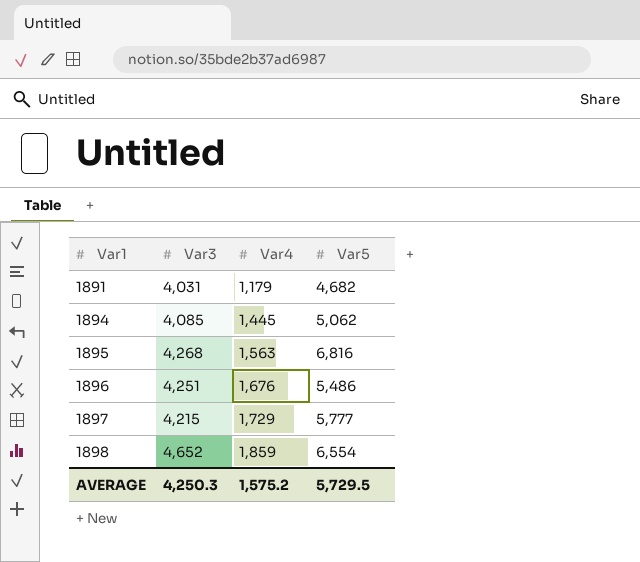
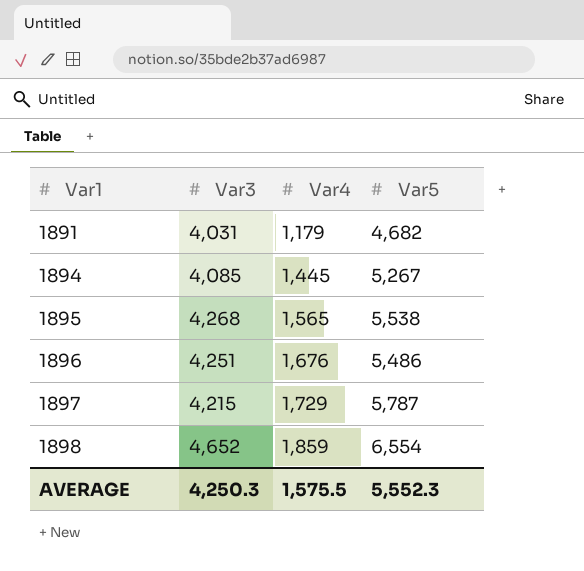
1894 | Var5: 5,062 -> 5,267
1895 | Var4: 1,563 -> 1,565
1895 | Var5: 6,816 -> 5,538
1897 | Var5: 5,777 -> 5,787
AVERAGE | Var4: 1,575.2 -> 1,575.5
AVERAGE | Var5: 5,729.5 -> 5,552.3

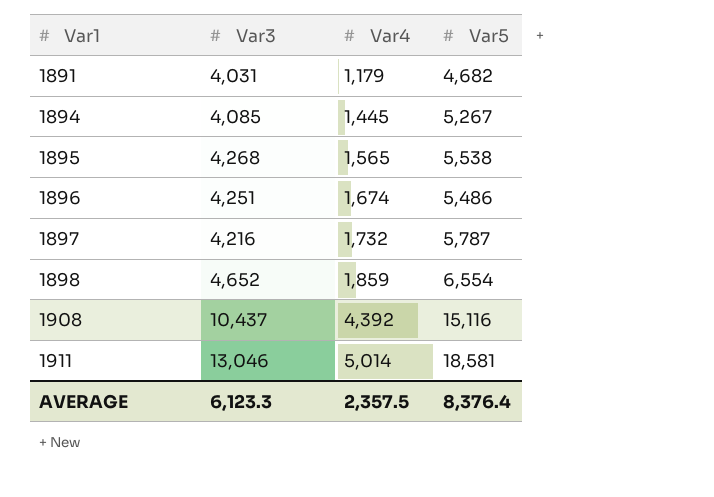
1896 | Var4: 1,676 -> 1,674
1897 | Var3: 4,215 -> 4,216
1897 | Var4: 1,729 -> 1,732
row 1908: none -> 10,437 | 4,392 | 15,116
row 1911: none -> 13,046 | 5,014 | 18,581
AVERAGE | Var3: 4,250.3 -> 6,123.3
AVERAGE | Var4: 1,575.5 -> 2,357.5
AVERAGE | Var5: 5,552.3 -> 8,376.4

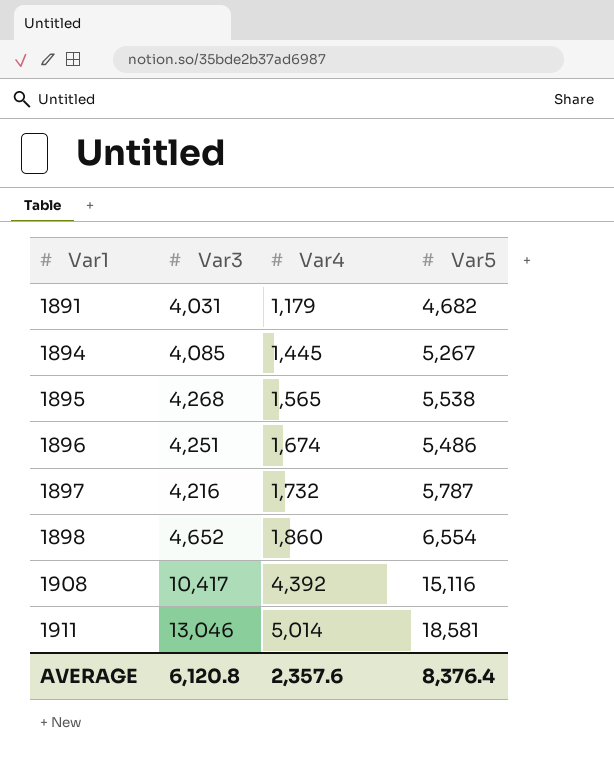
1898 | Var4: 1,859 -> 1,860
1908 | Var3: 10,437 -> 10,417
AVERAGE | Var3: 6,123.3 -> 6,120.8
AVERAGE | Var4: 2,357.5 -> 2,357.6

